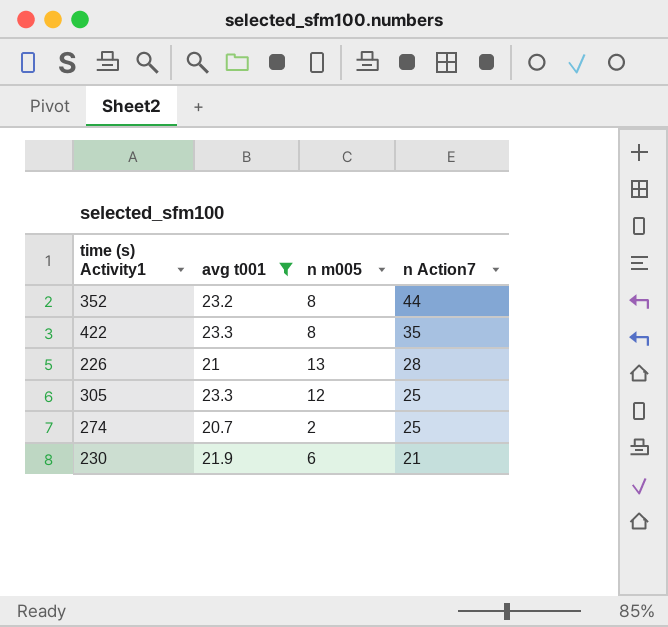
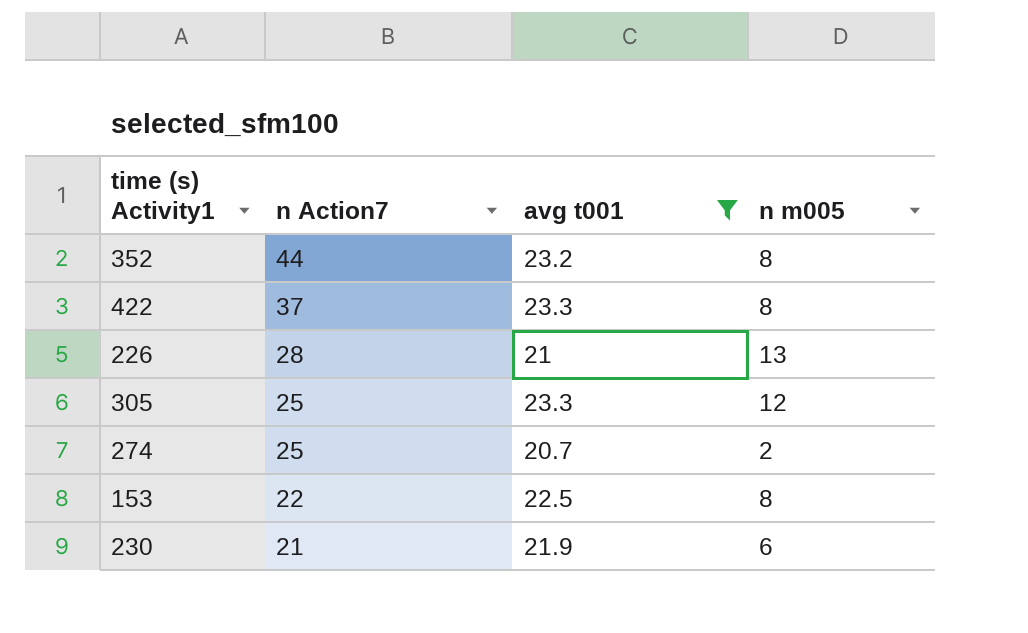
column n Action7 | position: 4 -> 2
422 | n Action7: 35 -> 37
row 153: none -> 22 | 22.5 | 8

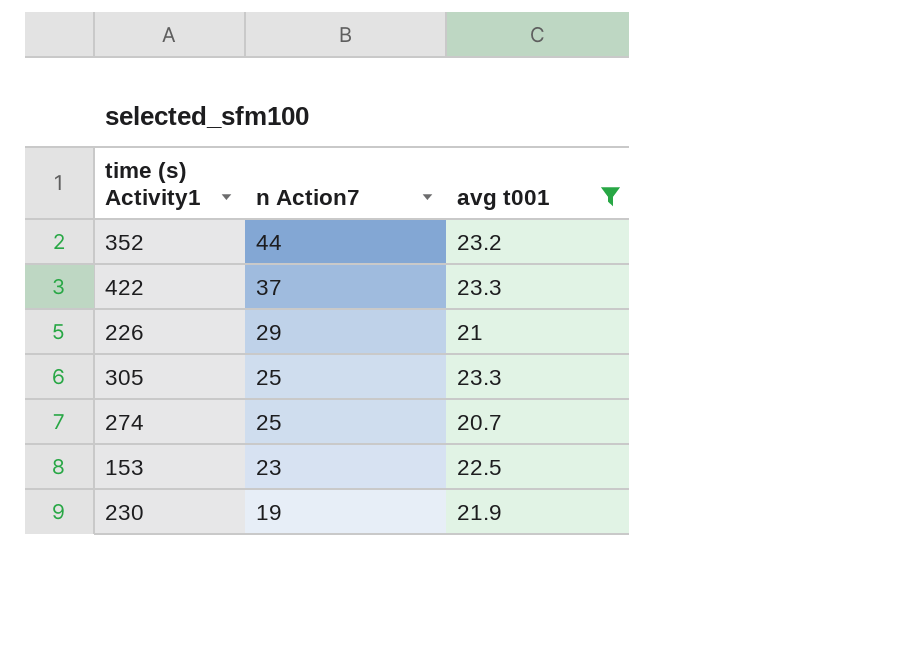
column n m005 | position: 4 -> none
226 | n Action7: 28 -> 29
153 | n Action7: 22 -> 23
230 | n Action7: 21 -> 19

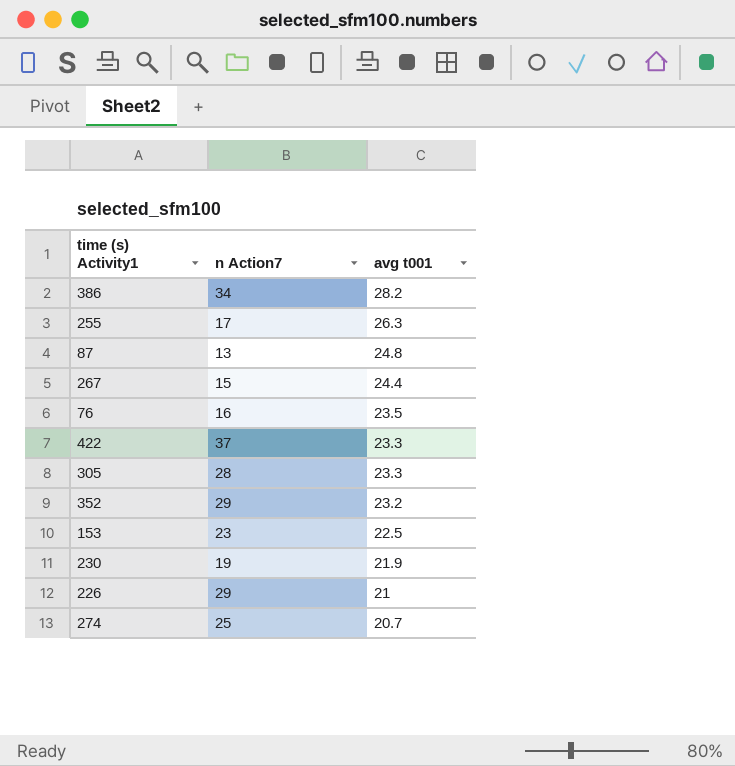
filter: avg t001 <= 23.3 -> none
row order: n Action7 descending -> avg t001 descending
305 | n Action7: 25 -> 28
352 | n Action7: 44 -> 29

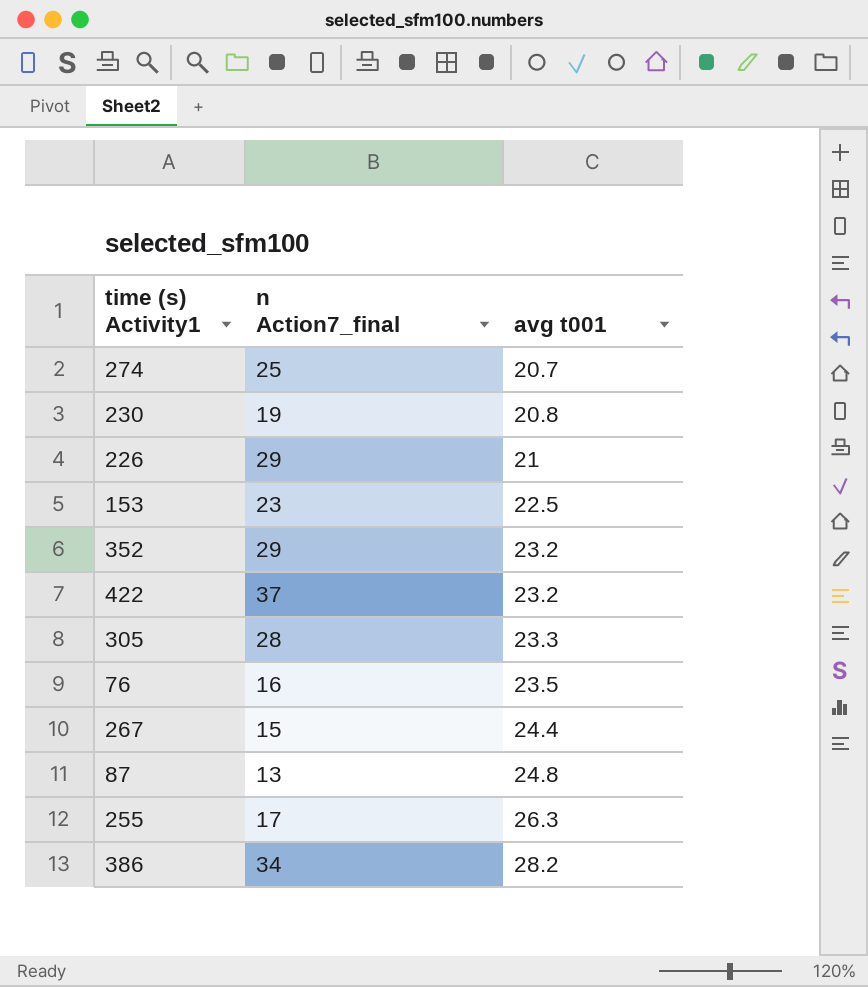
row order: avg t001 descending -> avg t001 ascending
column name: n Action7 -> n Action7_final
230 | avg t001: 21.9 -> 20.8
422 | avg t001: 23.3 -> 23.2

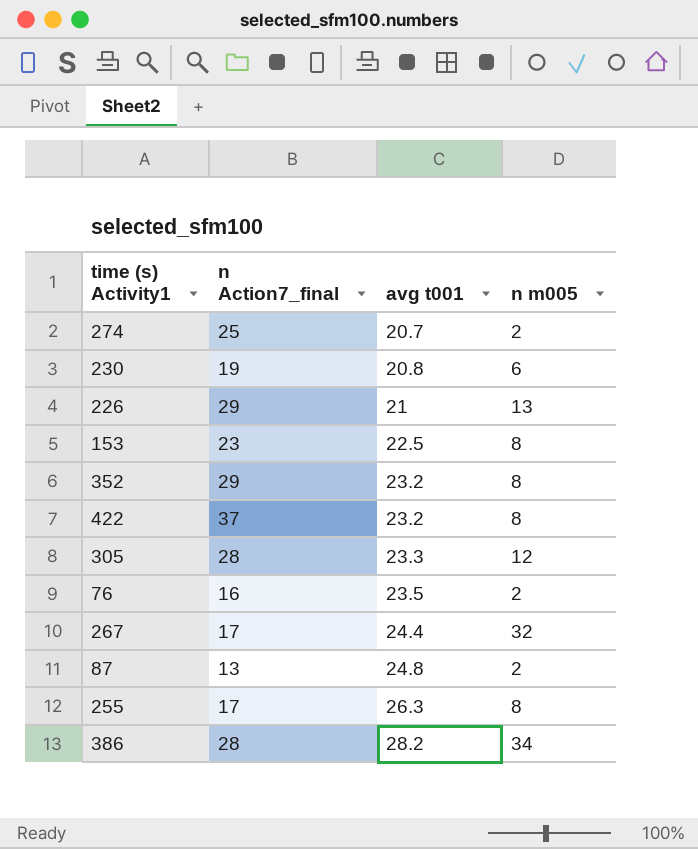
column n m005 | position: none -> 4
267 | n Action7_final: 15 -> 17
386 | n Action7_final: 34 -> 28

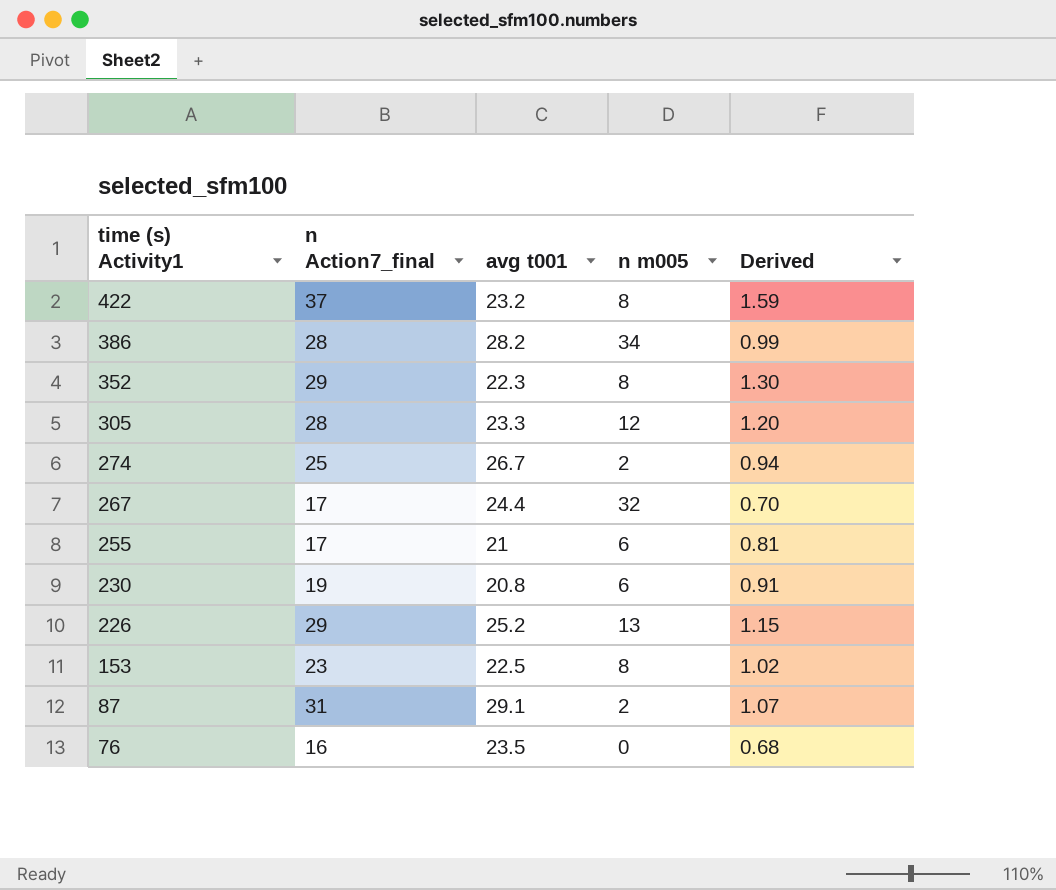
row order: avg t001 ascending -> time (s) Activity1 descending
column Derived | formula: none -> [n Action7_final] / [avg t001]
352 | avg t001: 23.2 -> 22.3
274 | avg t001: 20.7 -> 26.7
255 | avg t001: 26.3 -> 21
255 | n m005: 8 -> 6
226 | avg t001: 21 -> 25.2
87 | n Action7_final: 13 -> 31
87 | avg t001: 24.8 -> 29.1
76 | n m005: 2 -> 0

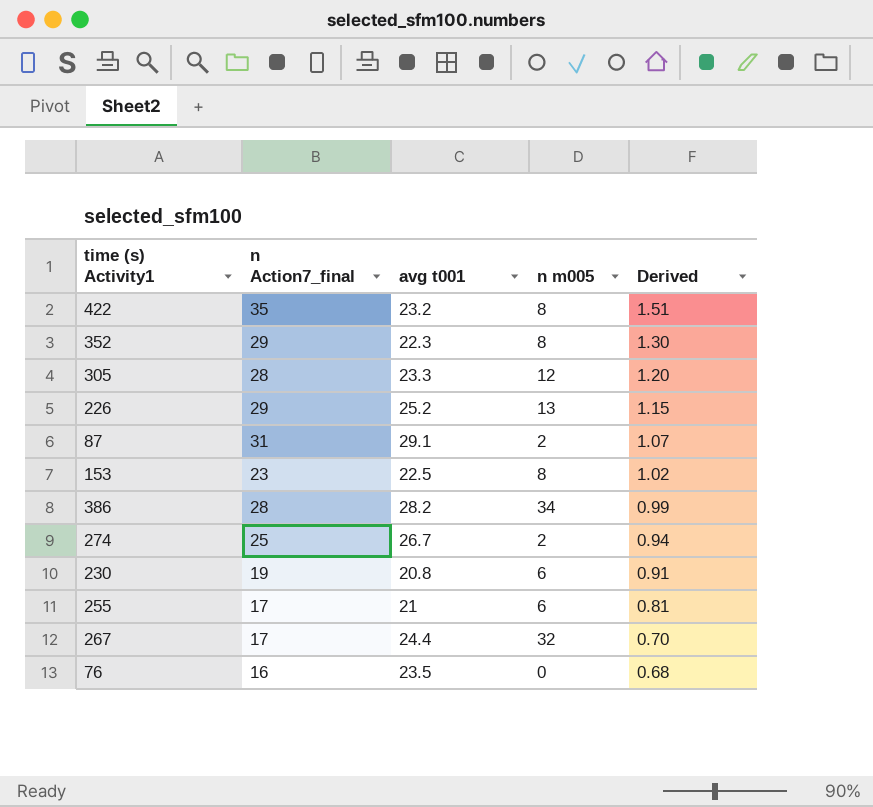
row order: time (s) Activity1 descending -> Derived descending
422 | n Action7_final: 37 -> 35
422 | Derived: 1.59 -> 1.51

